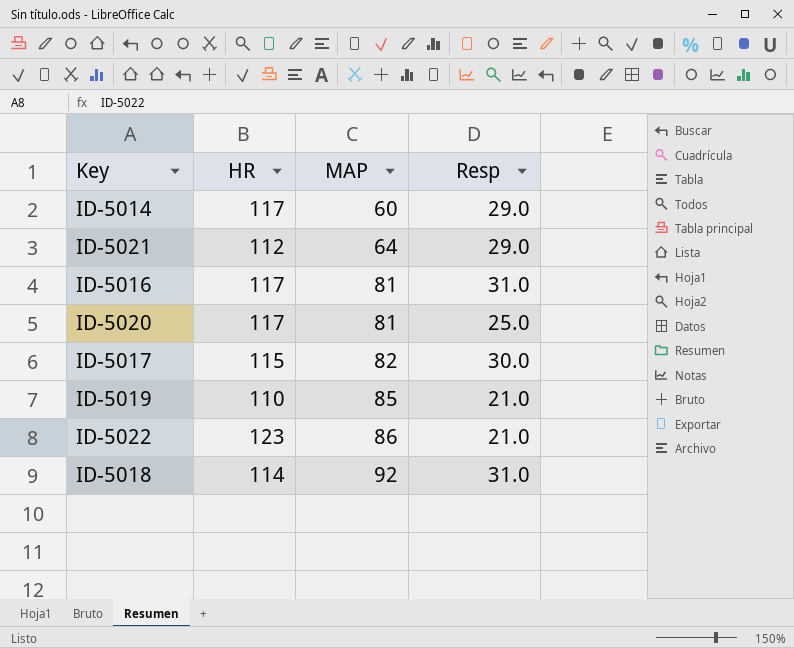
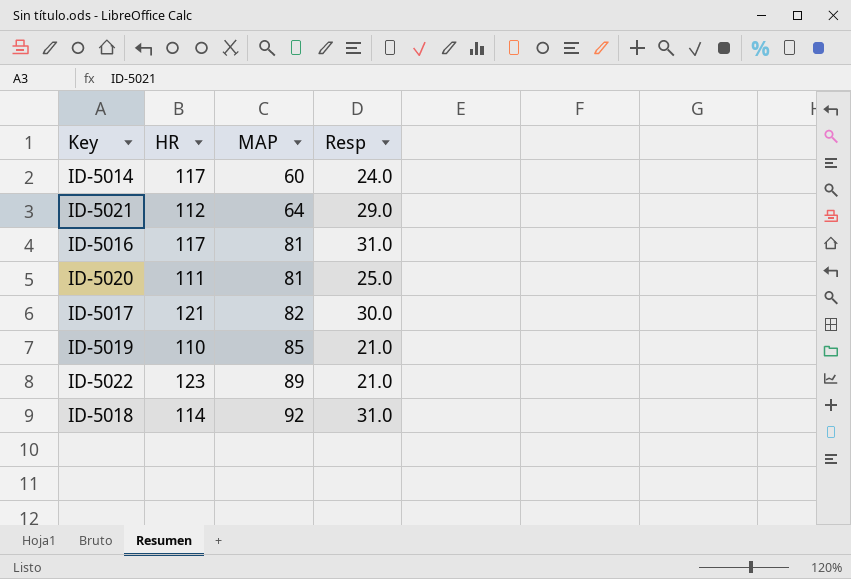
ID-5014 | Resp: 29.0 -> 24.0
ID-5020 | HR: 117 -> 111
ID-5017 | HR: 115 -> 121
ID-5022 | MAP: 86 -> 89

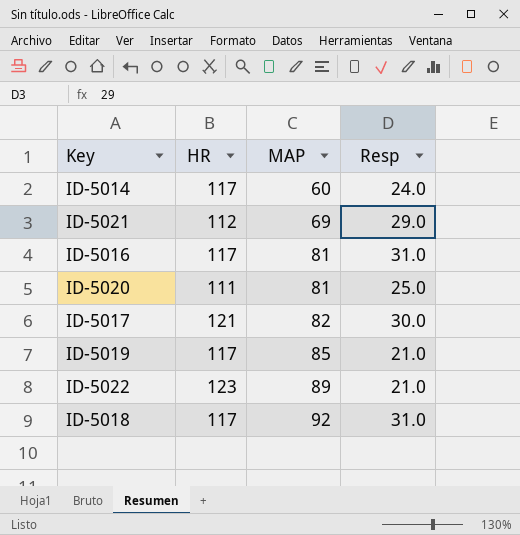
ID-5021 | MAP: 64 -> 69
ID-5019 | HR: 110 -> 117
ID-5018 | HR: 114 -> 117

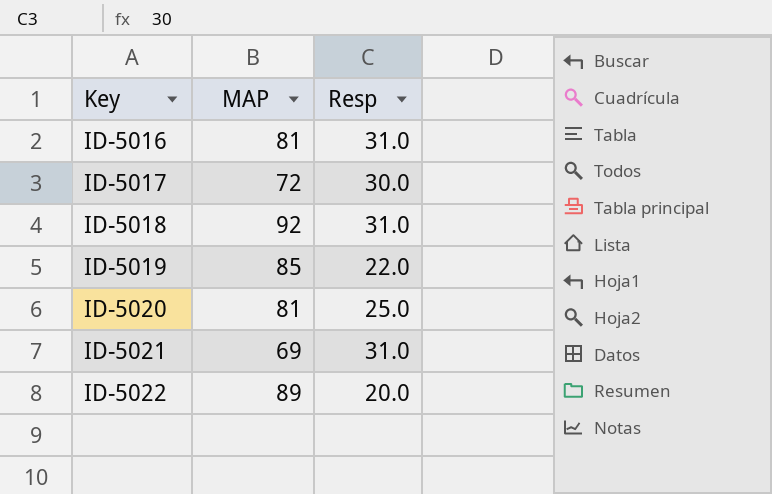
row order: MAP ascending -> Key ascending
column HR | position: 2 -> none
row ID-5014: 117 | 60 | 24.0 -> none
ID-5017 | MAP: 82 -> 72
ID-5019 | Resp: 21.0 -> 22.0
ID-5021 | Resp: 29.0 -> 31.0
ID-5022 | Resp: 21.0 -> 20.0

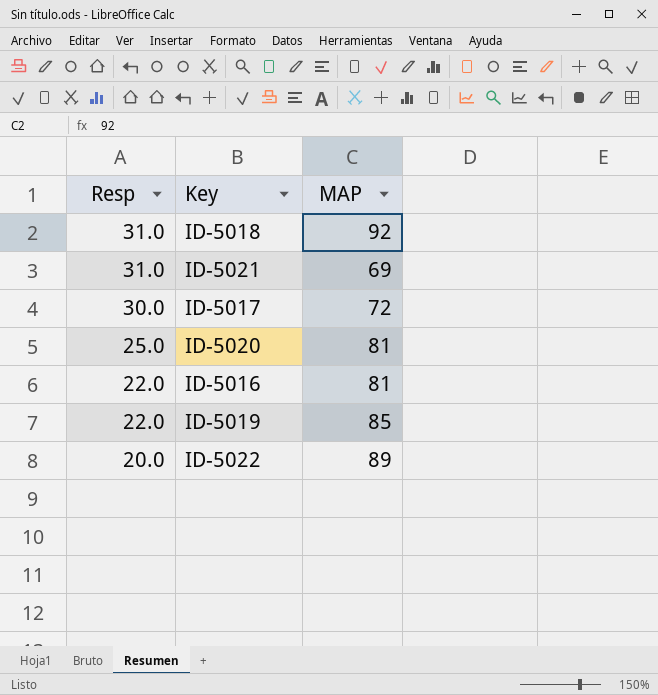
row order: Key ascending -> Resp descending
column Resp | position: 3 -> 1
ID-5016 | Resp: 31.0 -> 22.0

